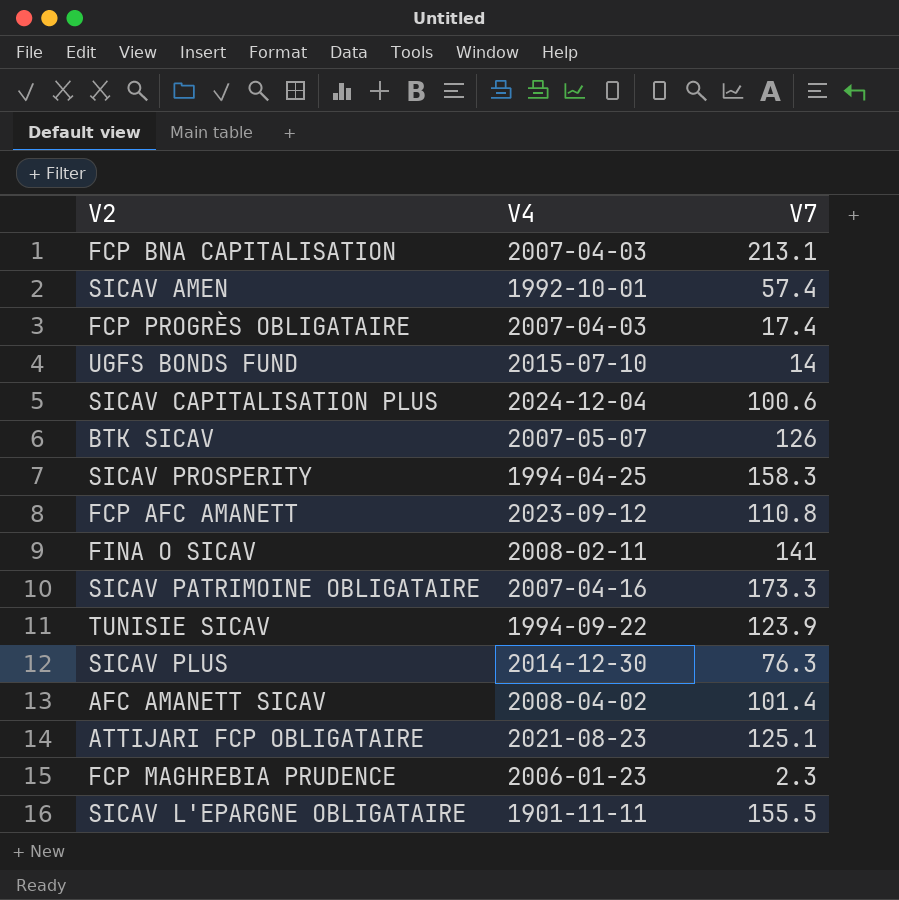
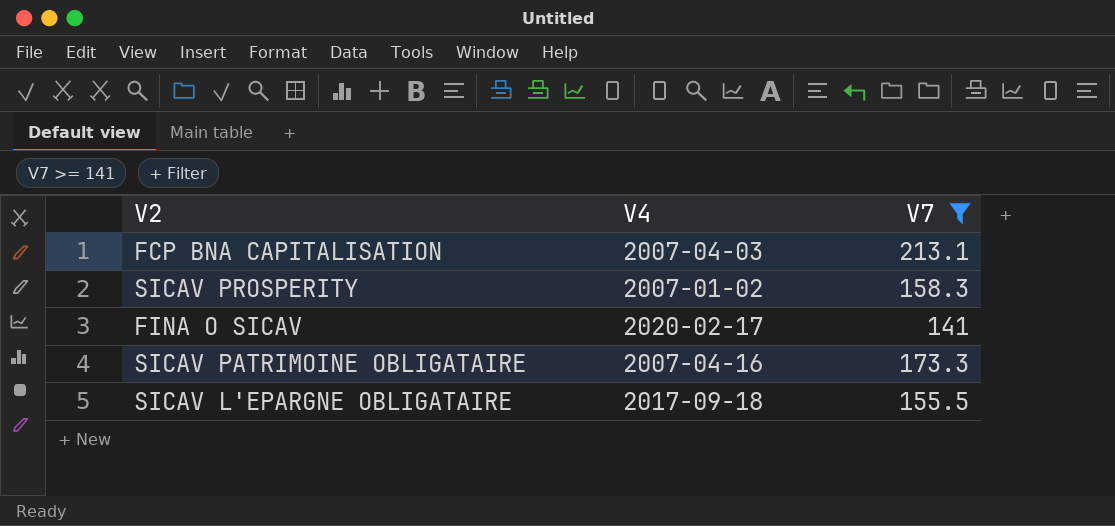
filter: none -> V7 >= 141
SICAV PROSPERITY | V4: 1994-04-25 -> 2007-01-02
FINA O SICAV | V4: 2008-02-11 -> 2020-02-17
SICAV L'EPARGNE OBLIGATAIRE | V4: 1901-11-11 -> 2017-09-18

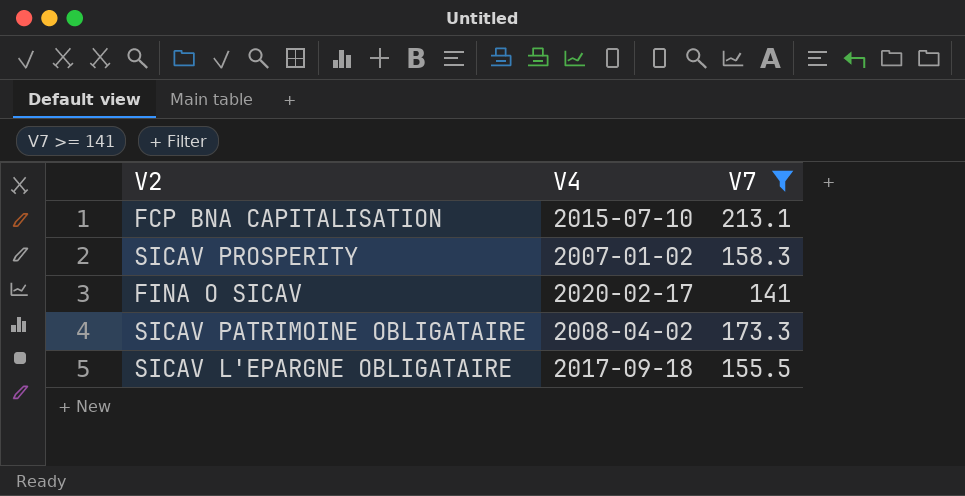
FCP BNA CAPITALISATION | V4: 2007-04-03 -> 2015-07-10
SICAV PATRIMOINE OBLIGATAIRE | V4: 2007-04-16 -> 2008-04-02

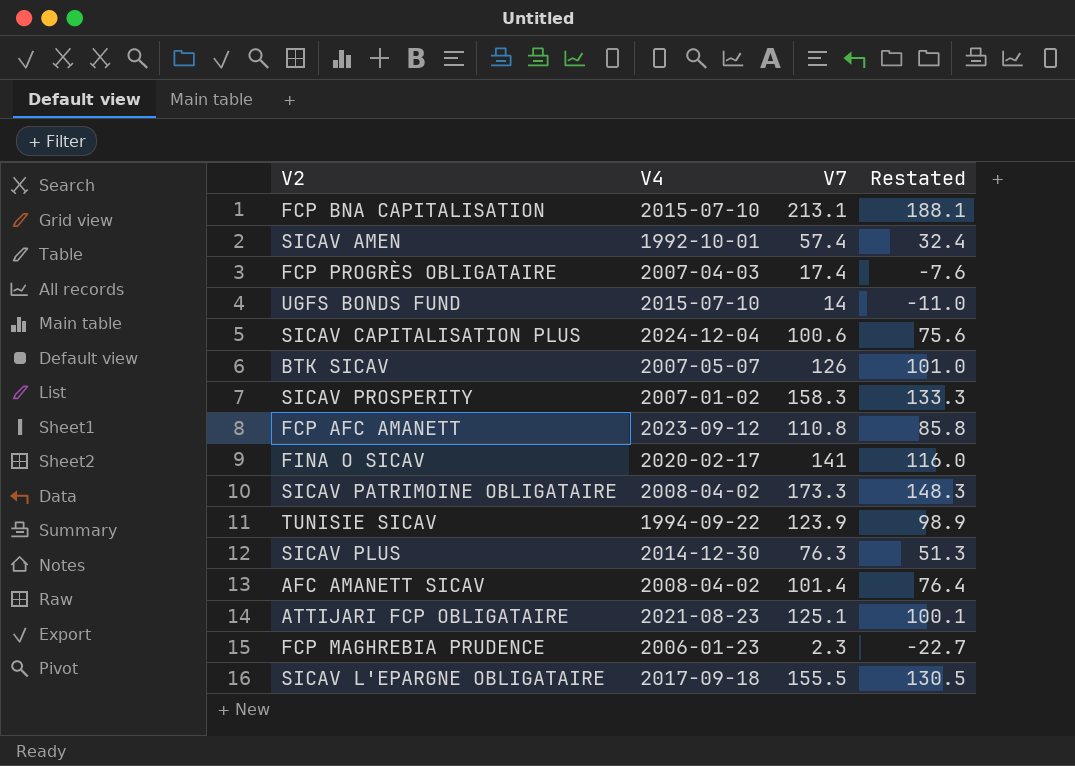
filter: V7 >= 141 -> none
column Restated | formula: none -> [V7] - 25

